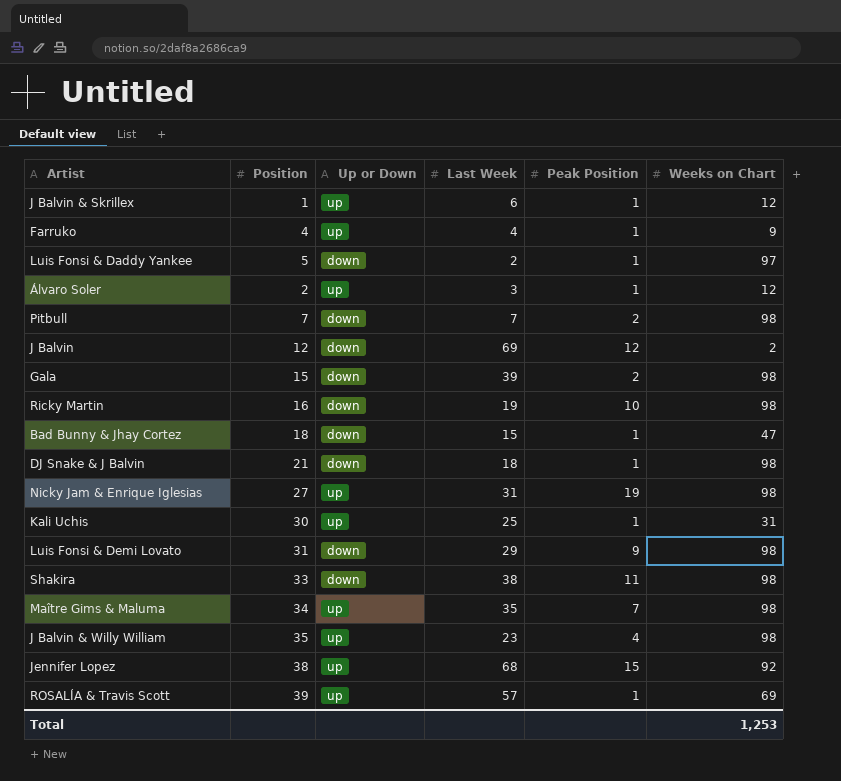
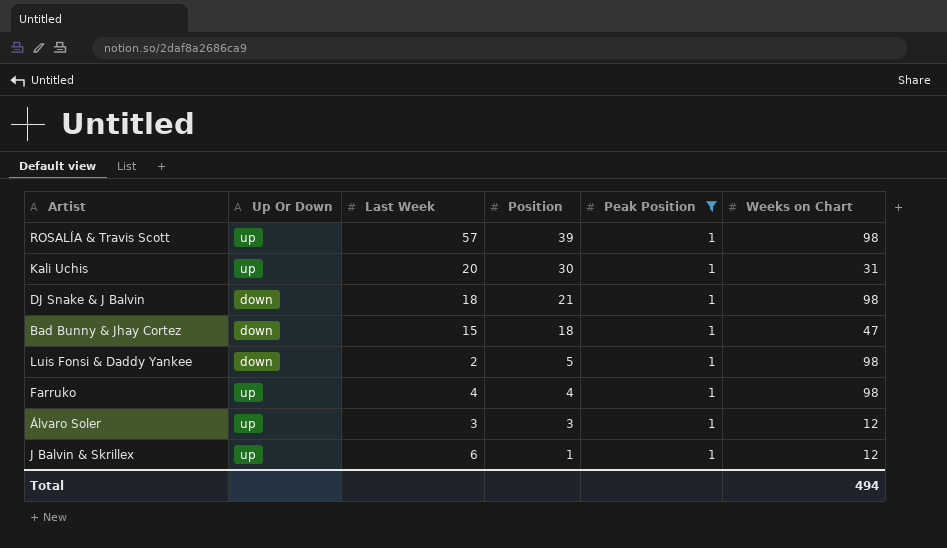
filter: none -> Peak Position = 1
row order: none -> Position descending
column name: Up or Down -> Up Or Down
column Position | position: 2 -> 4
ROSALÍA & Travis Scott | Weeks on Chart: 69 -> 98
Kali Uchis | Last Week: 25 -> 20
Luis Fonsi & Daddy Yankee | Weeks on Chart: 97 -> 98
Farruko | Weeks on Chart: 9 -> 98
Álvaro Soler | Position: 2 -> 3
Total | Weeks on Chart: 1,253 -> 494

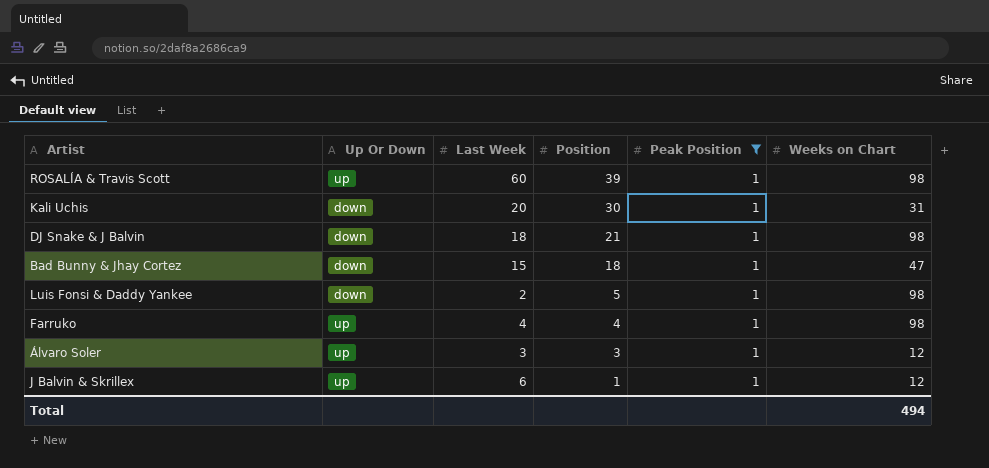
ROSALÍA & Travis Scott | Last Week: 57 -> 60
Kali Uchis | Up Or Down: up -> down

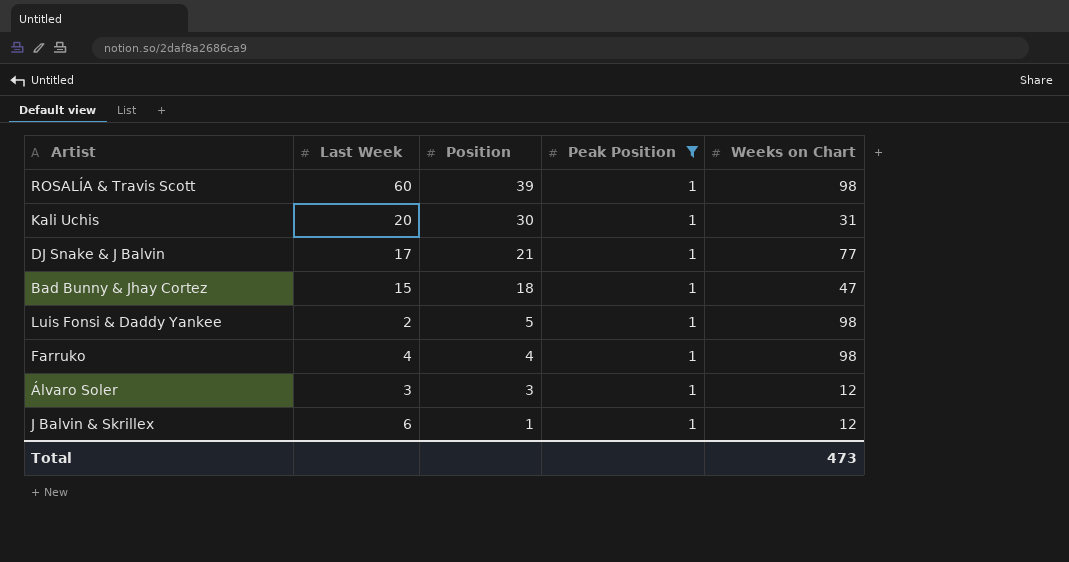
column Up Or Down | position: 2 -> none
DJ Snake & J Balvin | Last Week: 18 -> 17
DJ Snake & J Balvin | Weeks on Chart: 98 -> 77
Total | Weeks on Chart: 494 -> 473

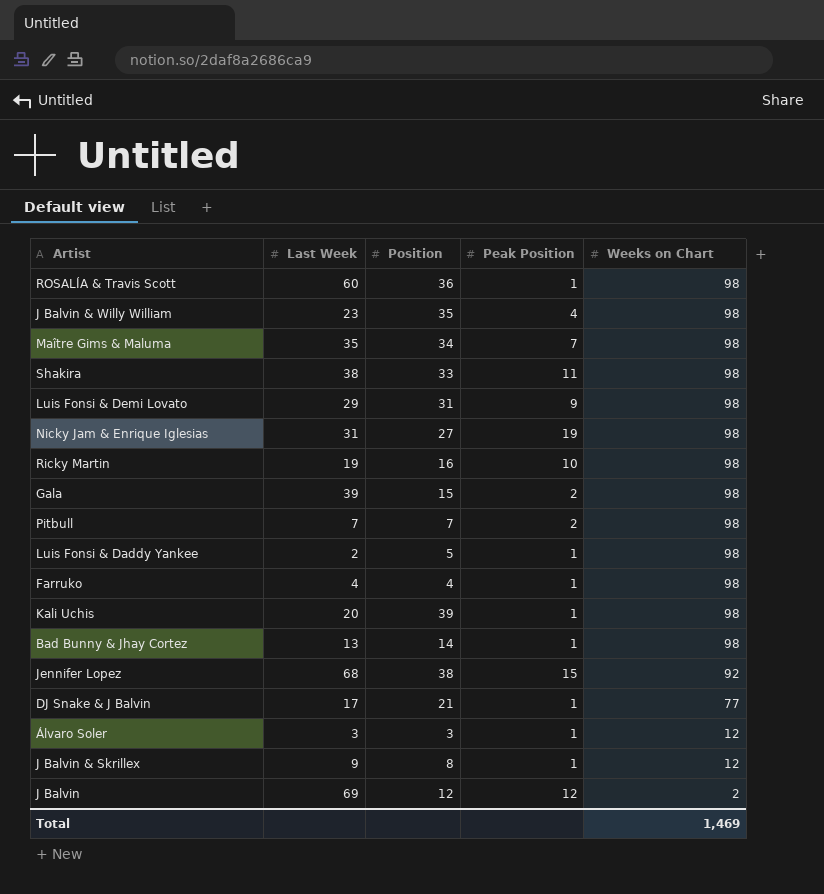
filter: Peak Position = 1 -> none
row order: Position descending -> Weeks on Chart descending
ROSALÍA & Travis Scott | Position: 39 -> 36
Kali Uchis | Position: 30 -> 39
Kali Uchis | Weeks on Chart: 31 -> 98
Bad Bunny & Jhay Cortez | Last Week: 15 -> 13
Bad Bunny & Jhay Cortez | Position: 18 -> 14
Bad Bunny & Jhay Cortez | Weeks on Chart: 47 -> 98
J Balvin & Skrillex | Last Week: 6 -> 9
J Balvin & Skrillex | Position: 1 -> 8
Total | Weeks on Chart: 473 -> 1,469

